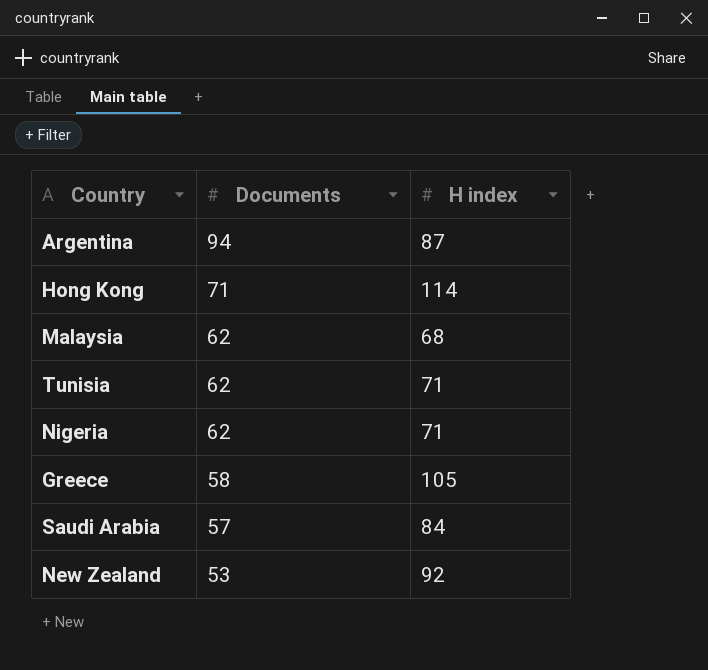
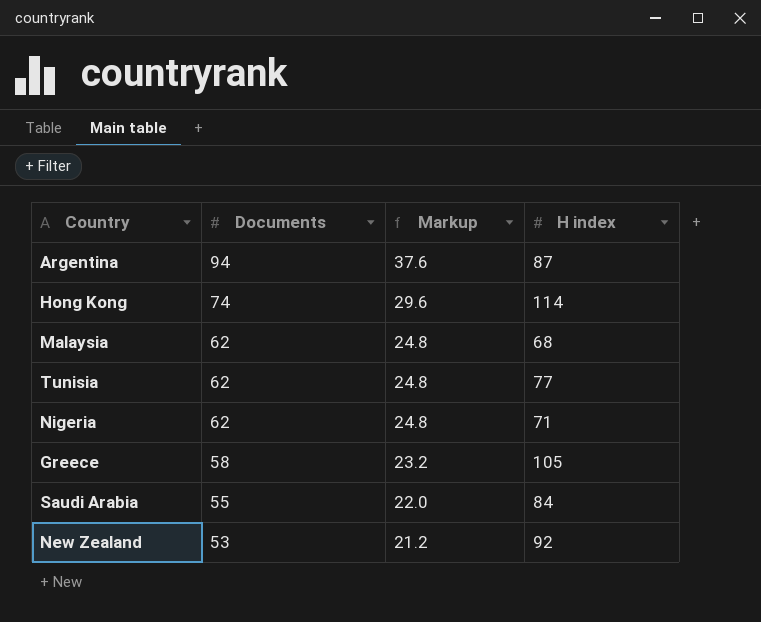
column Markup | formula: none -> [Documents] * 0.4
Hong Kong | Documents: 71 -> 74
Tunisia | H index: 71 -> 77
Saudi Arabia | Documents: 57 -> 55

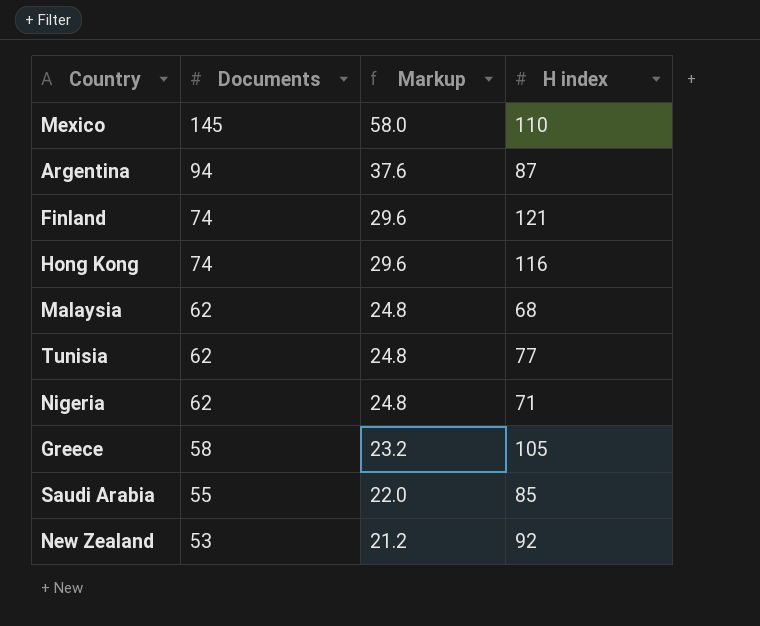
row Mexico: none -> 145 | 58.0 | 110
row Finland: none -> 74 | 29.6 | 121
Hong Kong | H index: 114 -> 116
Saudi Arabia | H index: 84 -> 85

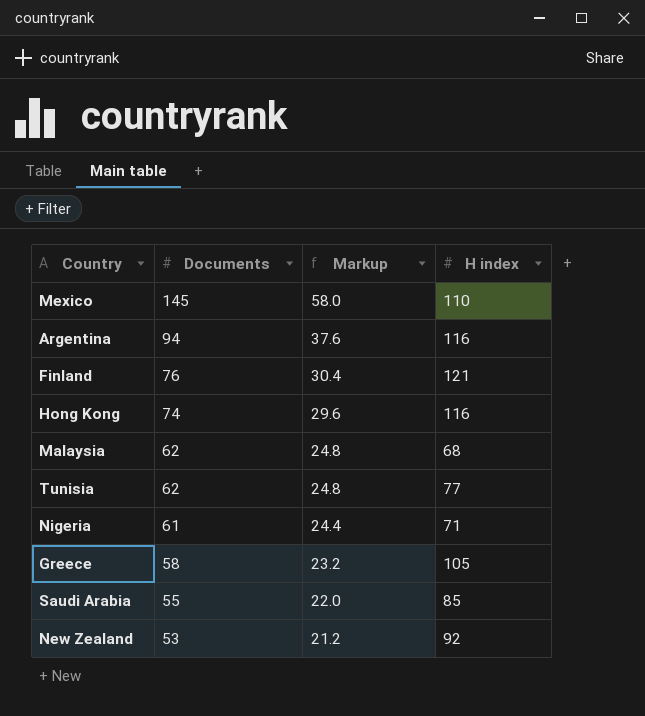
Argentina | H index: 87 -> 116
Finland | Documents: 74 -> 76
Finland | Markup: 29.6 -> 30.4
Nigeria | Documents: 62 -> 61
Nigeria | Markup: 24.8 -> 24.4

